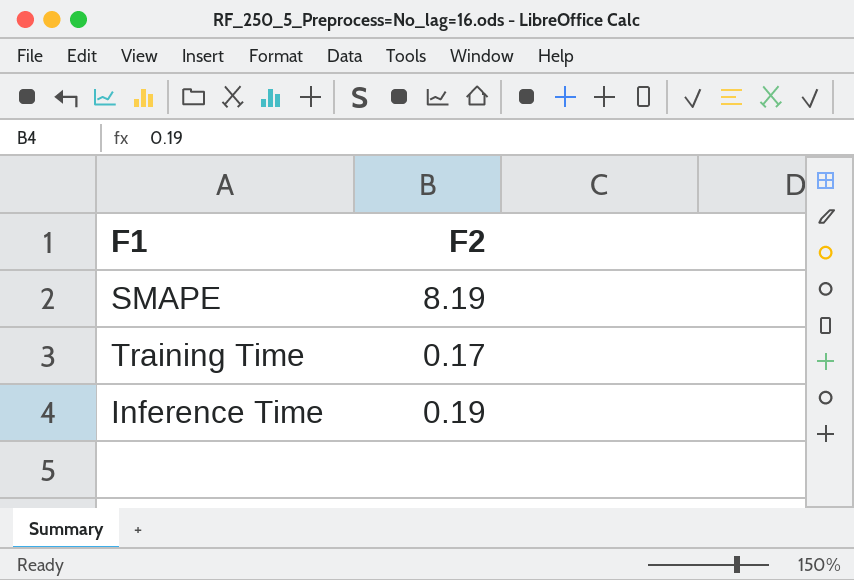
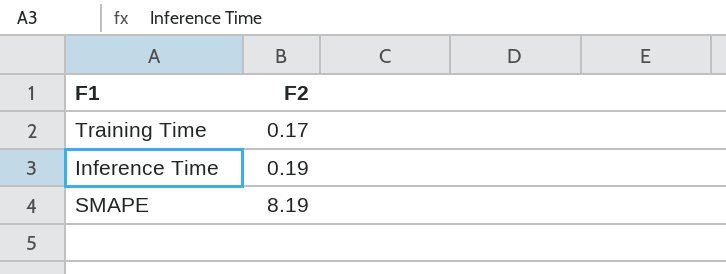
row order: none -> F2 ascending

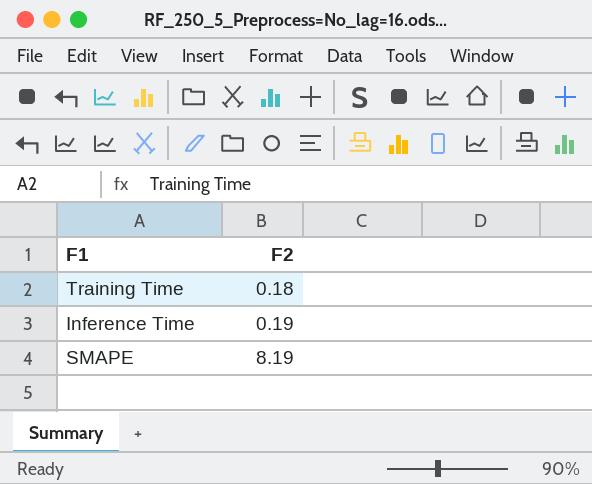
Training Time | F2: 0.17 -> 0.18

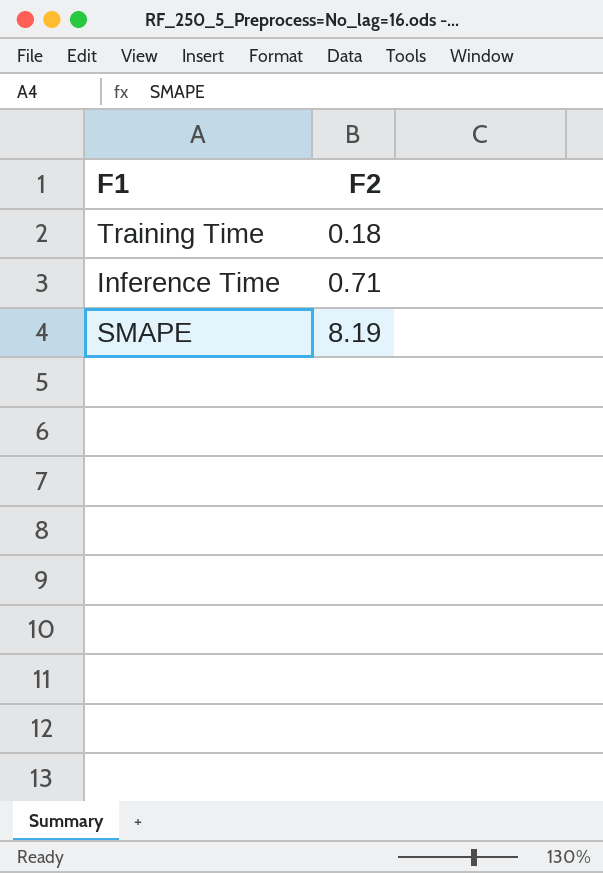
Inference Time | F2: 0.19 -> 0.71

